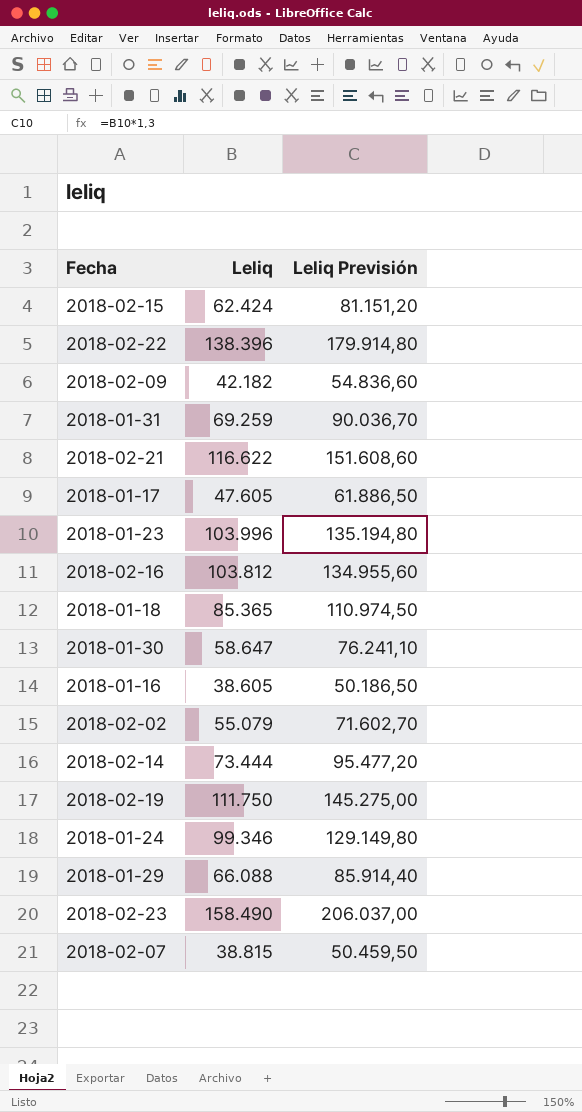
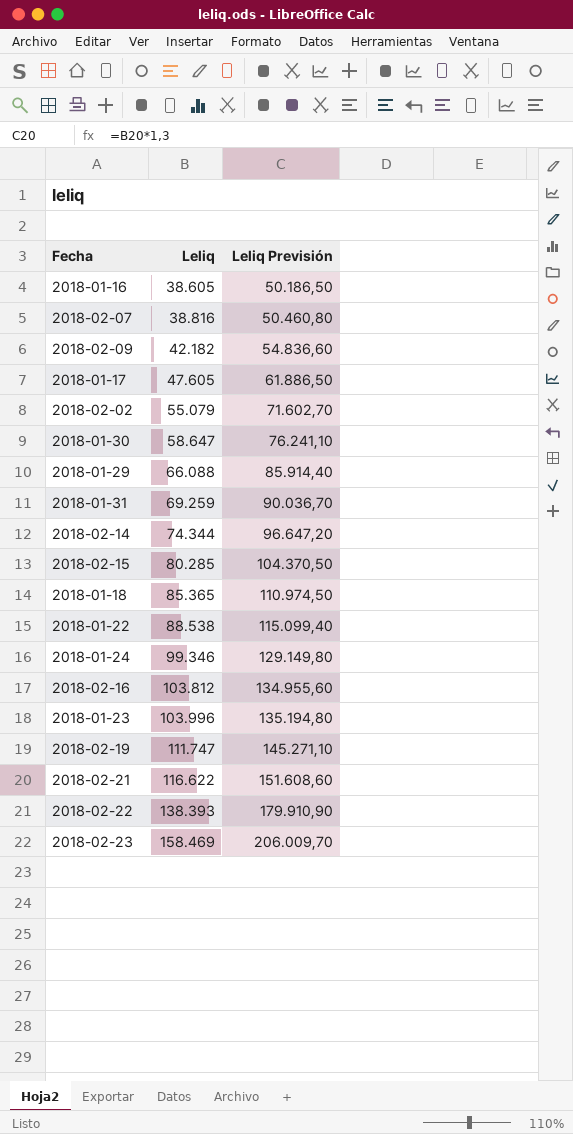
row order: none -> Leliq ascending
2018-02-07 | Leliq: 38.815 -> 38.816
2018-02-07 | Leliq Previsión: 50.459,50 -> 50.460,80
2018-02-14 | Leliq: 73.444 -> 74.344
2018-02-14 | Leliq Previsión: 95.477,20 -> 96.647,20
2018-02-15 | Leliq: 62.424 -> 80.285
2018-02-15 | Leliq Previsión: 81.151,20 -> 104.370,50
row 2018-01-22: none -> 88.538 | 115.099,40
2018-02-19 | Leliq: 111.750 -> 111.747
2018-02-19 | Leliq Previsión: 145.275,00 -> 145.271,10
2018-02-22 | Leliq: 138.396 -> 138.393
2018-02-22 | Leliq Previsión: 179.914,80 -> 179.910,90
2018-02-23 | Leliq: 158.490 -> 158.469
2018-02-23 | Leliq Previsión: 206.037,00 -> 206.009,70

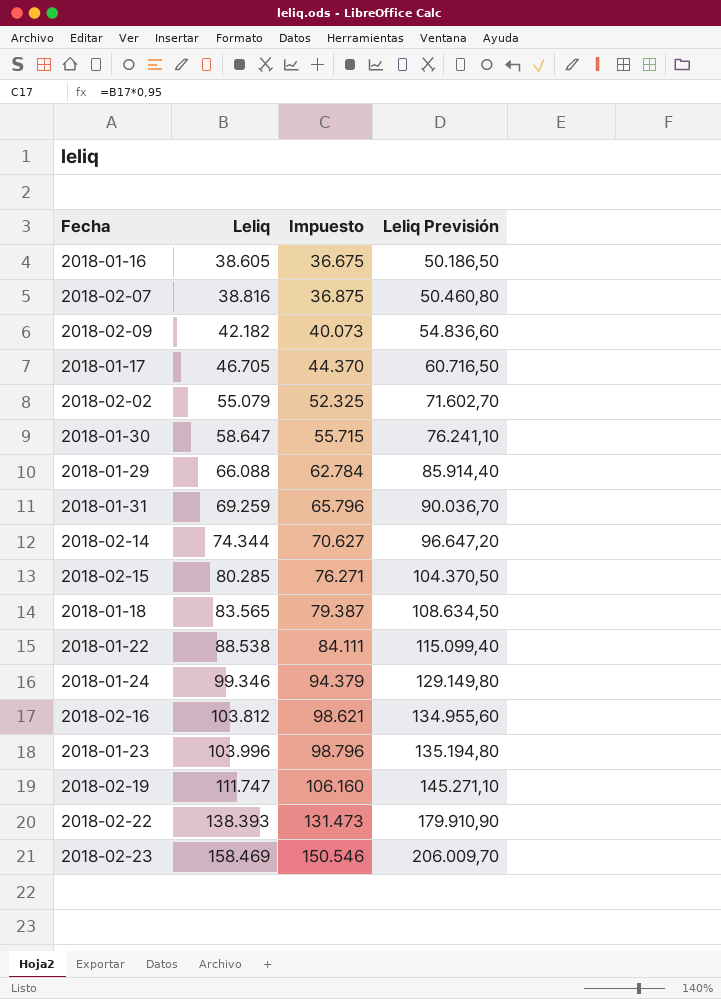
column Impuesto | formula: none -> [Leliq] * 0,95
row 2018-02-21: 116.622 | 151.608,60 -> none
2018-01-17 | Leliq: 47.605 -> 46.705
2018-01-17 | Leliq Previsión: 61.886,50 -> 60.716,50
2018-01-18 | Leliq: 85.365 -> 83.565
2018-01-18 | Leliq Previsión: 110.974,50 -> 108.634,50

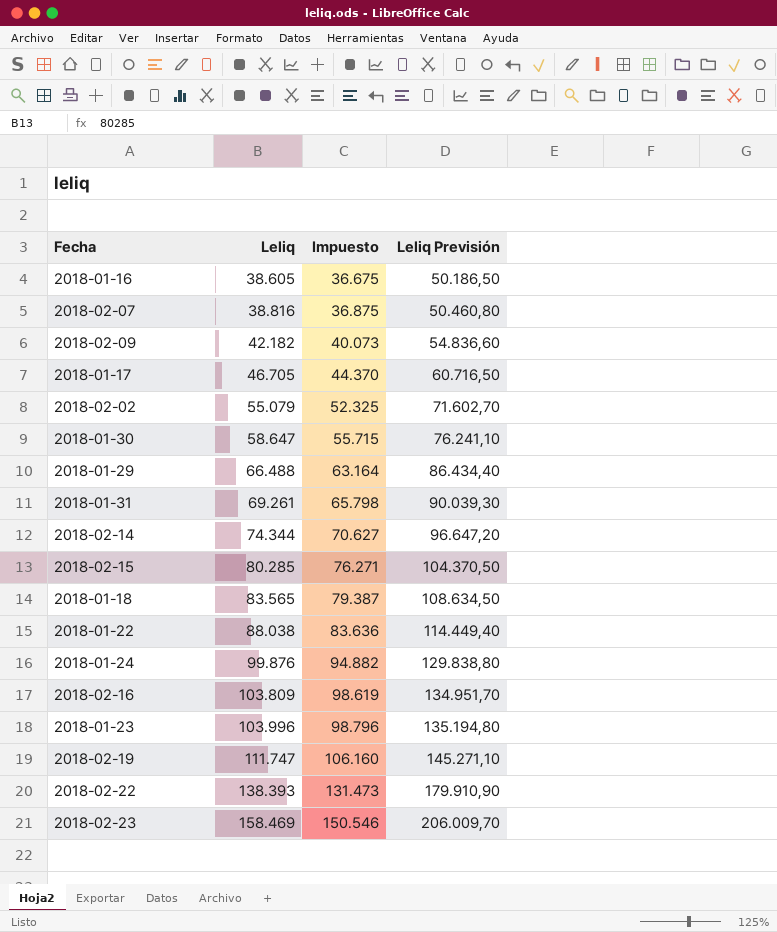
2018-01-29 | Leliq: 66.088 -> 66.488
2018-01-29 | Impuesto: 62.784 -> 63.164
2018-01-29 | Leliq Previsión: 85.914,40 -> 86.434,40
2018-01-31 | Leliq: 69.259 -> 69.261
2018-01-31 | Impuesto: 65.796 -> 65.798
2018-01-31 | Leliq Previsión: 90.036,70 -> 90.039,30
2018-01-22 | Leliq: 88.538 -> 88.038
2018-01-22 | Impuesto: 84.111 -> 83.636
2018-01-22 | Leliq Previsión: 115.099,40 -> 114.449,40
2018-01-24 | Leliq: 99.346 -> 99.876
2018-01-24 | Impuesto: 94.379 -> 94.882
2018-01-24 | Leliq Previsión: 129.149,80 -> 129.838,80
2018-02-16 | Leliq: 103.812 -> 103.809
2018-02-16 | Impuesto: 98.621 -> 98.619
2018-02-16 | Leliq Previsión: 134.955,60 -> 134.951,70

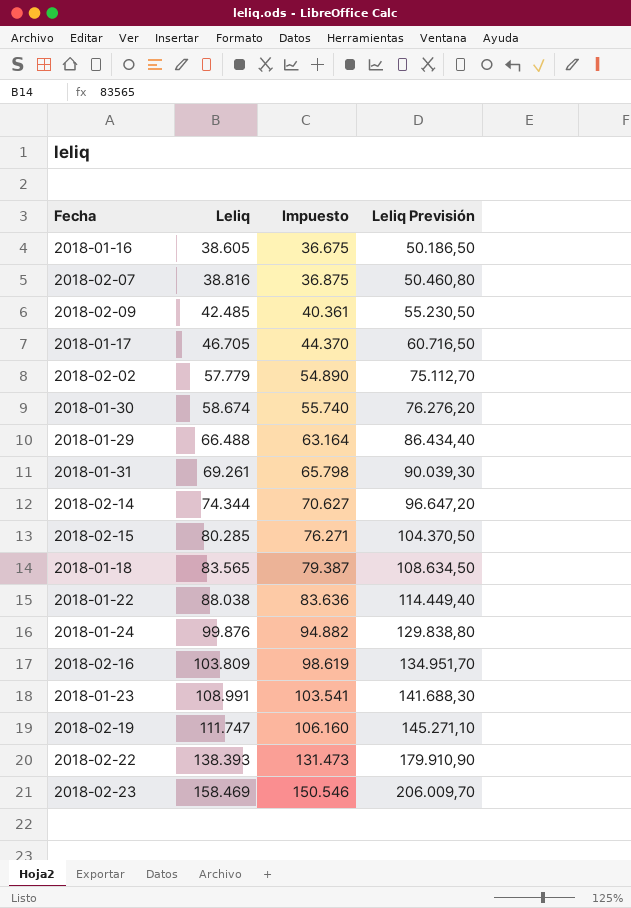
2018-02-09 | Leliq: 42.182 -> 42.485
2018-02-09 | Impuesto: 40.073 -> 40.361
2018-02-09 | Leliq Previsión: 54.836,60 -> 55.230,50
2018-02-02 | Leliq: 55.079 -> 57.779
2018-02-02 | Impuesto: 52.325 -> 54.890
2018-02-02 | Leliq Previsión: 71.602,70 -> 75.112,70
2018-01-30 | Leliq: 58.647 -> 58.674
2018-01-30 | Impuesto: 55.715 -> 55.740
2018-01-30 | Leliq Previsión: 76.241,10 -> 76.276,20
2018-01-23 | Leliq: 103.996 -> 108.991
2018-01-23 | Impuesto: 98.796 -> 103.541
2018-01-23 | Leliq Previsión: 135.194,80 -> 141.688,30

